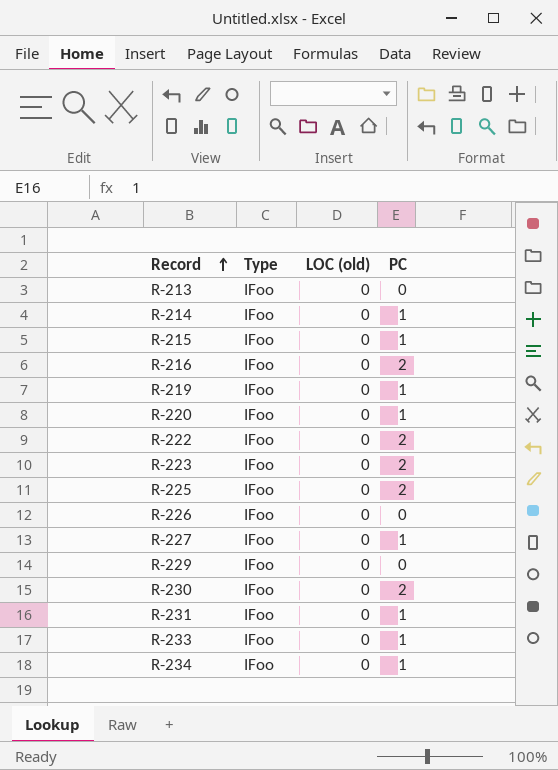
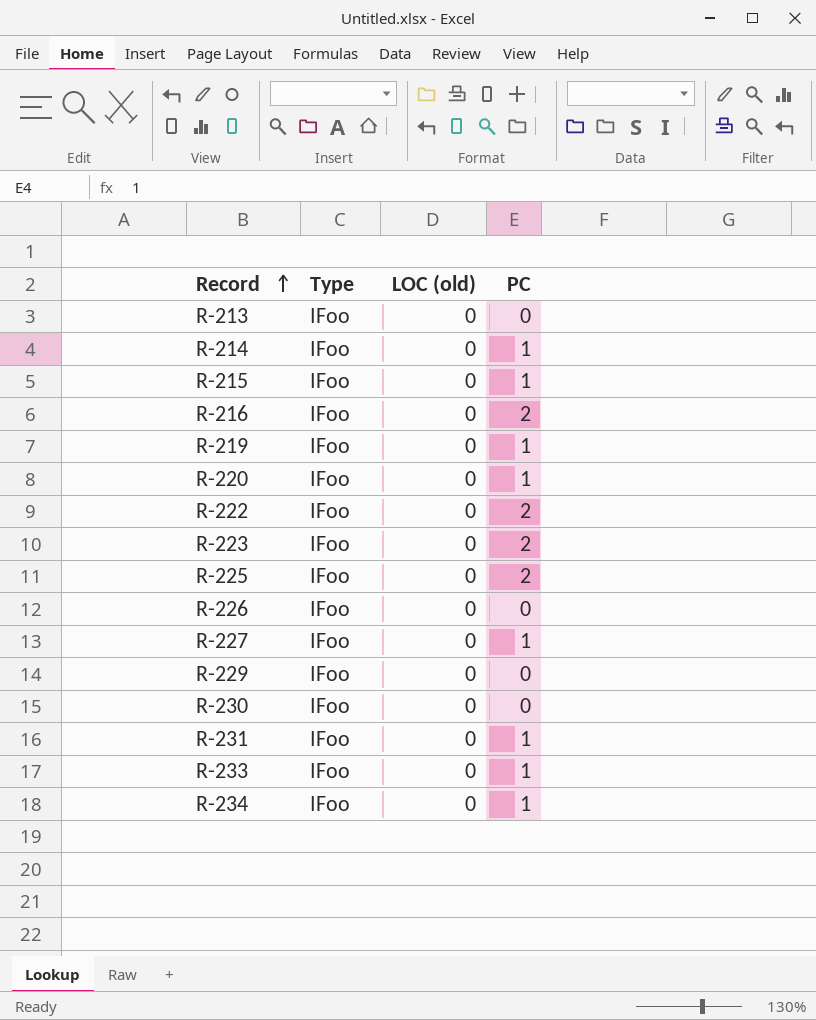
R-230 | PC: 2 -> 0

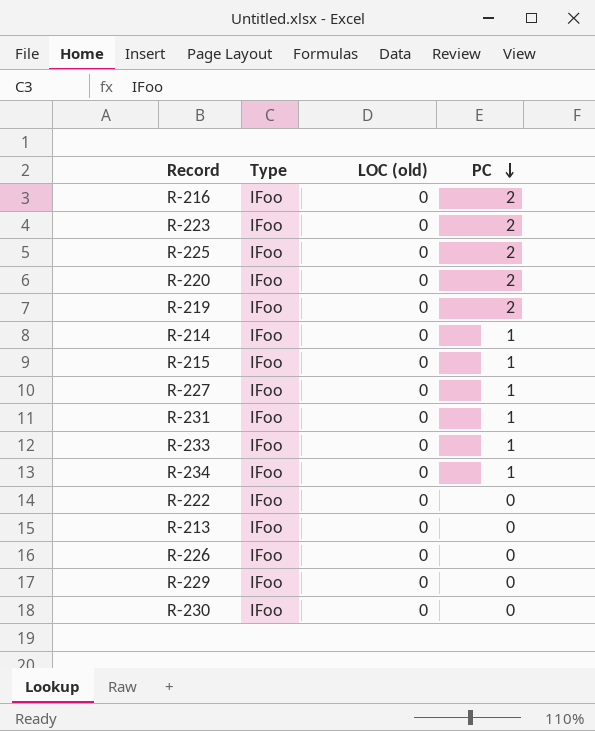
row order: Record ascending -> PC descending
R-220 | PC: 1 -> 2
R-219 | PC: 1 -> 2
R-222 | PC: 2 -> 0

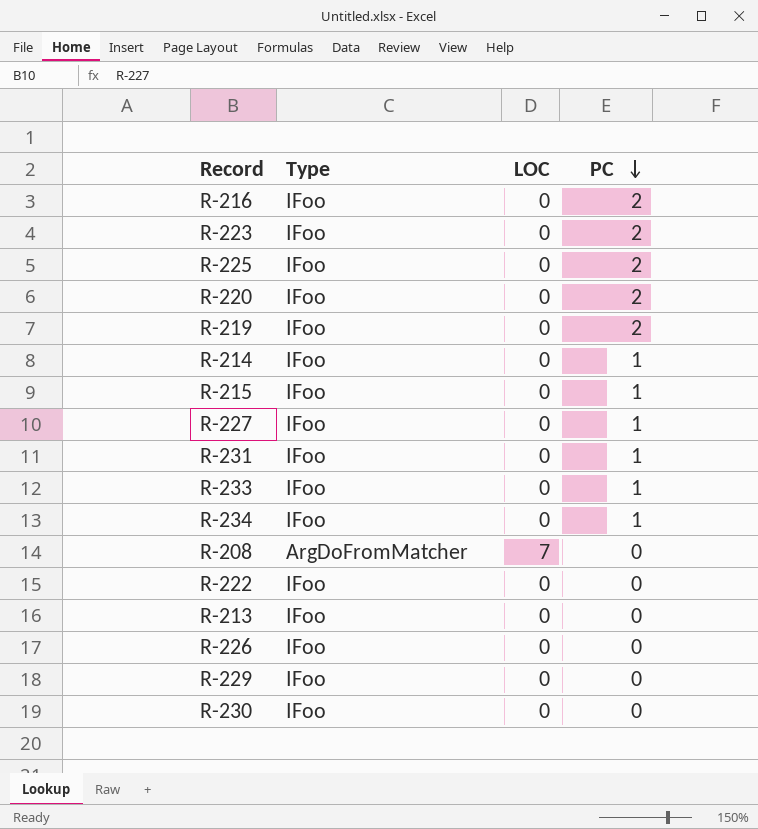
column name: LOC (old) -> LOC
row R-208: none -> ArgDoFromMatcher | 7 | 0

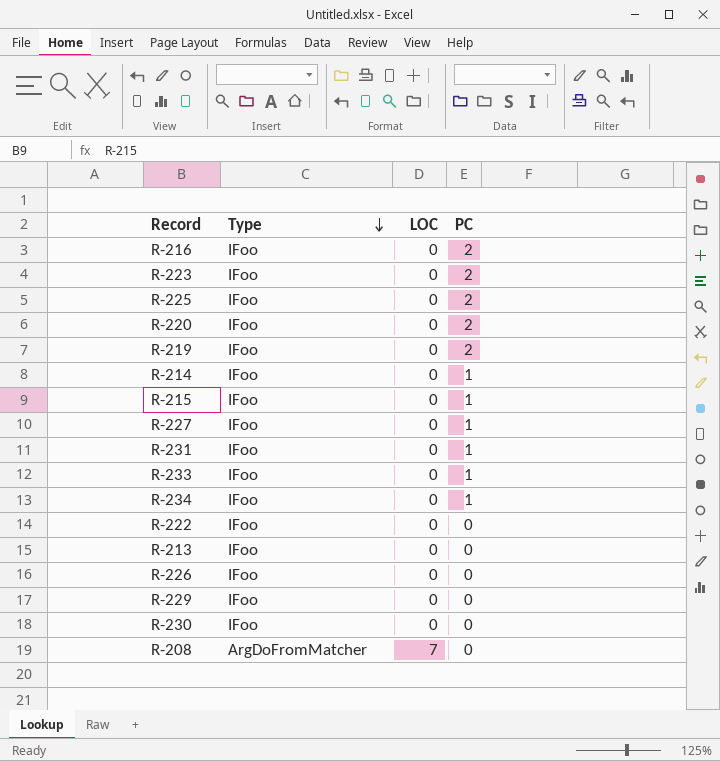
row order: PC descending -> Type descending

